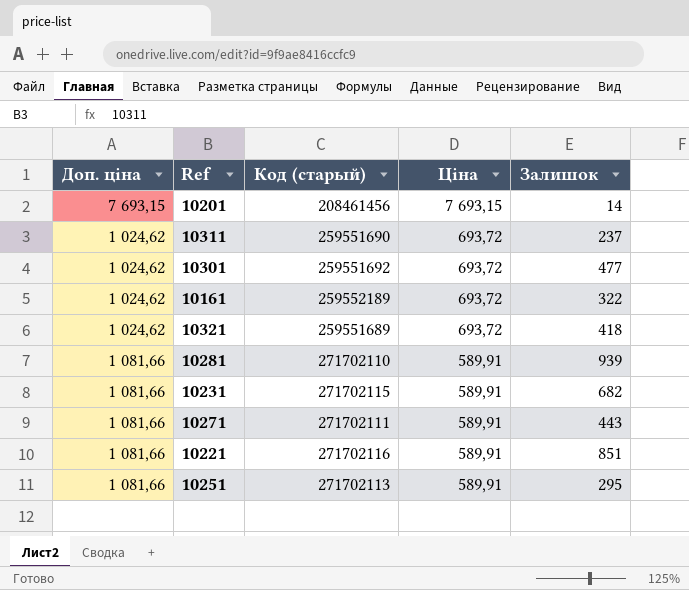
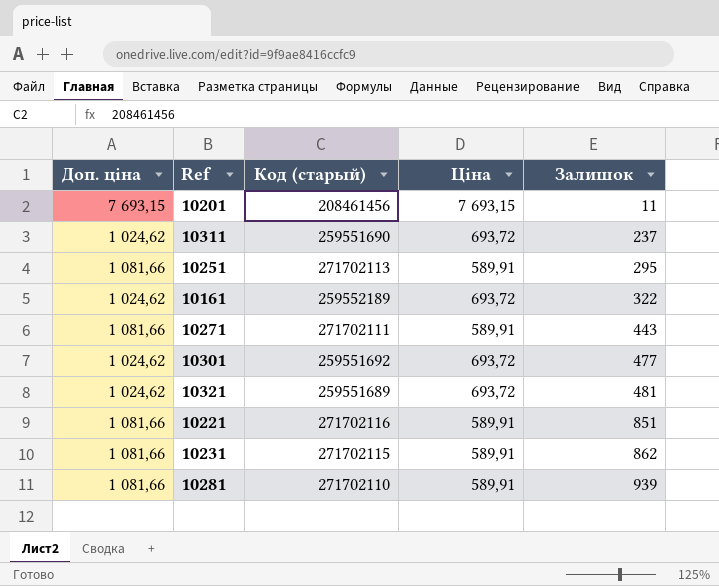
row order: Ціна descending -> Залишок ascending
10201 | Залишок: 14 -> 11
10321 | Залишок: 418 -> 481
10231 | Залишок: 682 -> 862

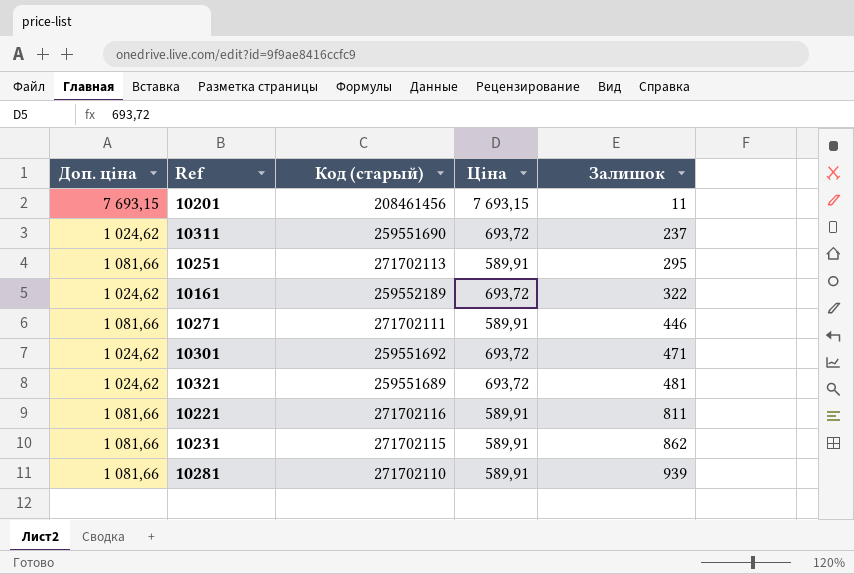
10271 | Залишок: 443 -> 446
10301 | Залишок: 477 -> 471
10221 | Залишок: 851 -> 811

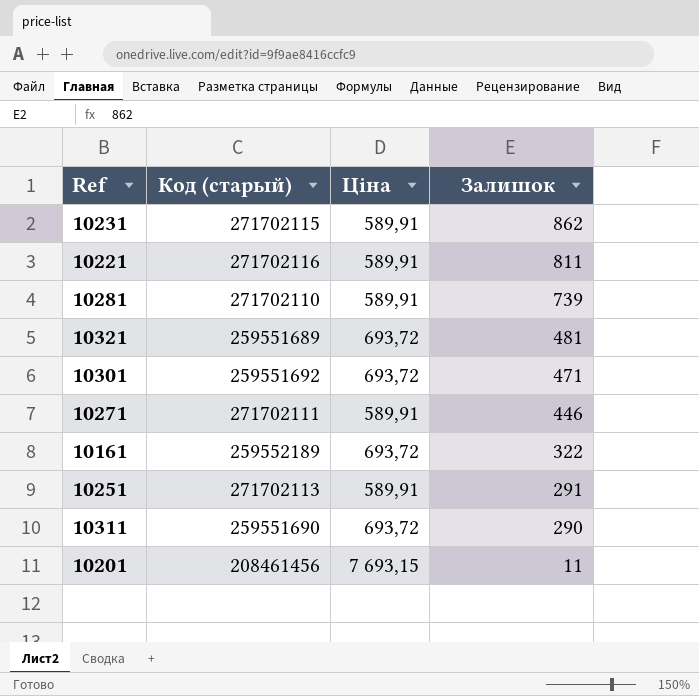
row order: Залишок ascending -> Залишок descending
column Доп. ціна | position: 1 -> none
10281 | Залишок: 939 -> 739
10251 | Залишок: 295 -> 291
10311 | Залишок: 237 -> 290

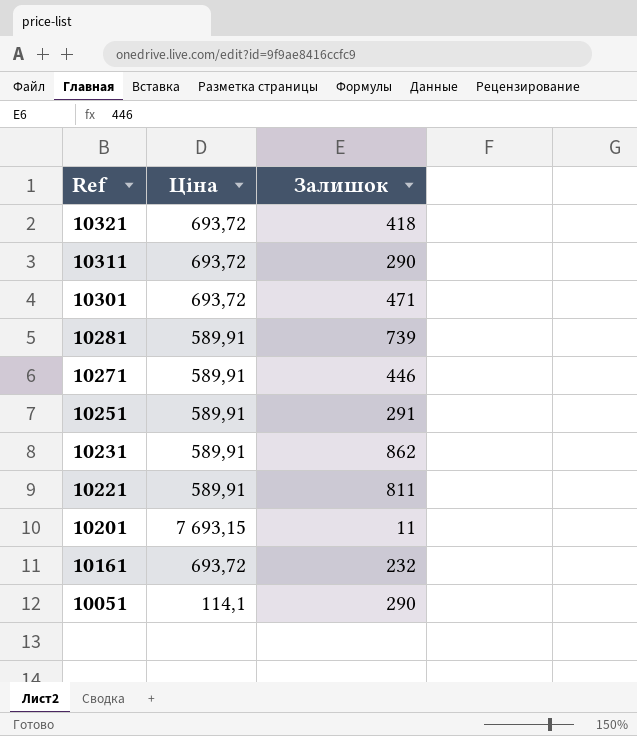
row order: Залишок descending -> Ref descending
column Код (старый) | position: 2 -> none
10321 | Залишок: 481 -> 418
10161 | Залишок: 322 -> 232
row 10051: none -> 114,1 | 290

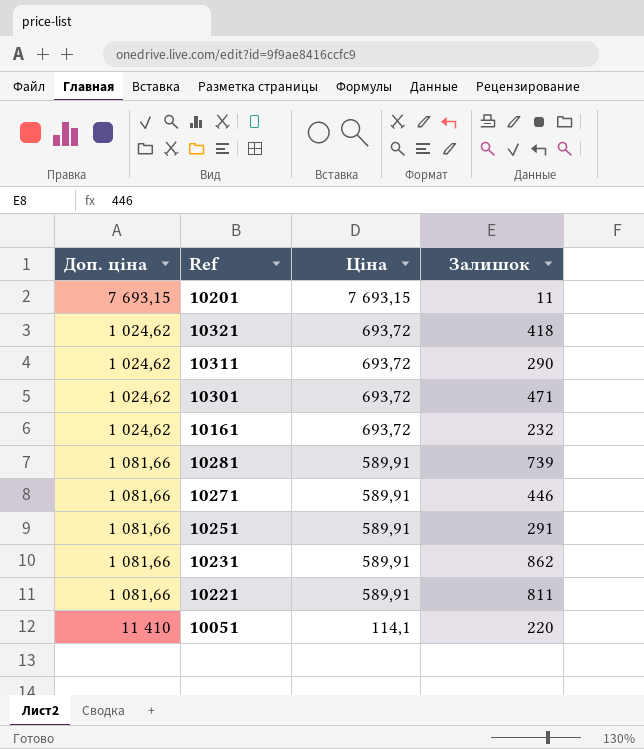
row order: Ref descending -> Ціна descending
column Доп. ціна | position: none -> 1
10051 | Залишок: 290 -> 220

